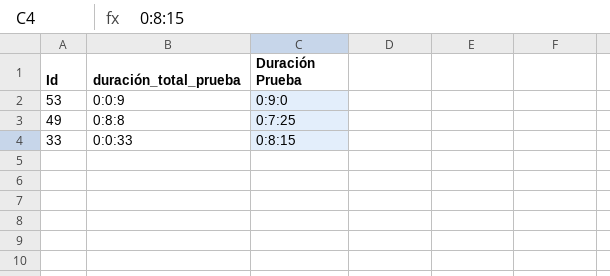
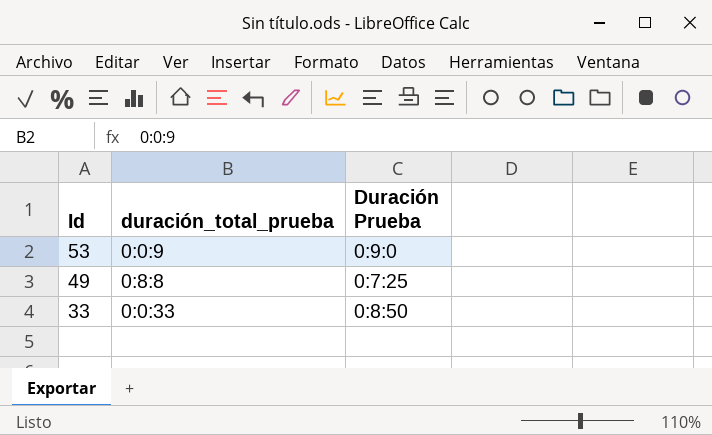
33 | Duración Prueba: 0:8:15 -> 0:8:50

